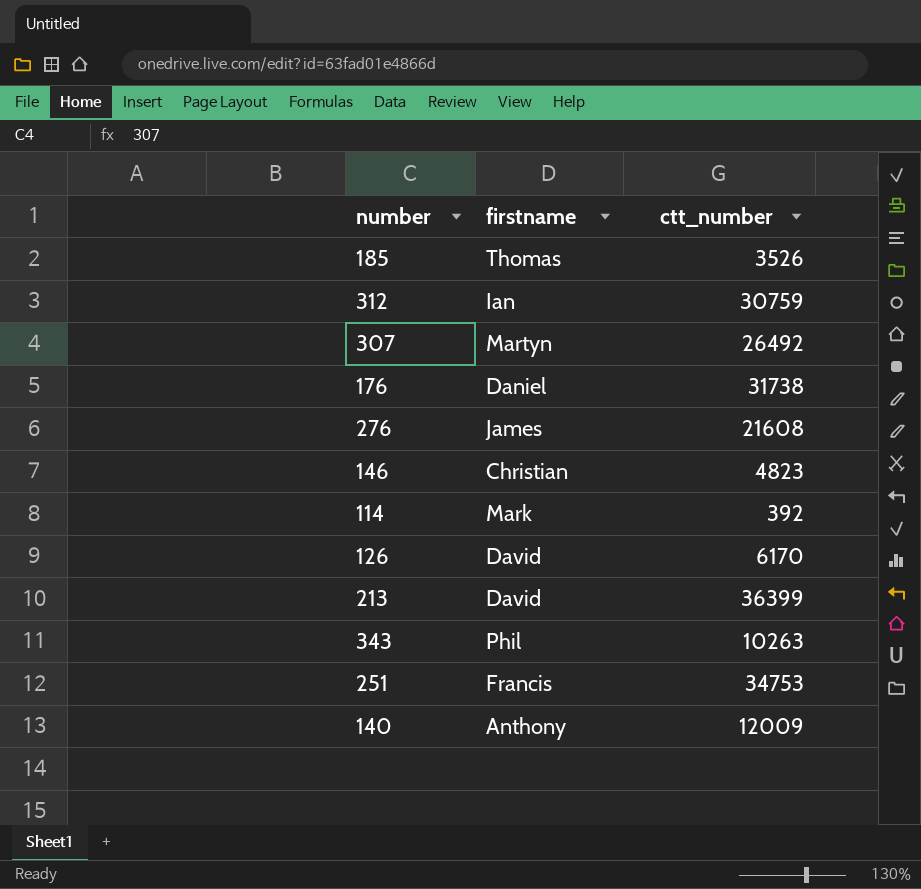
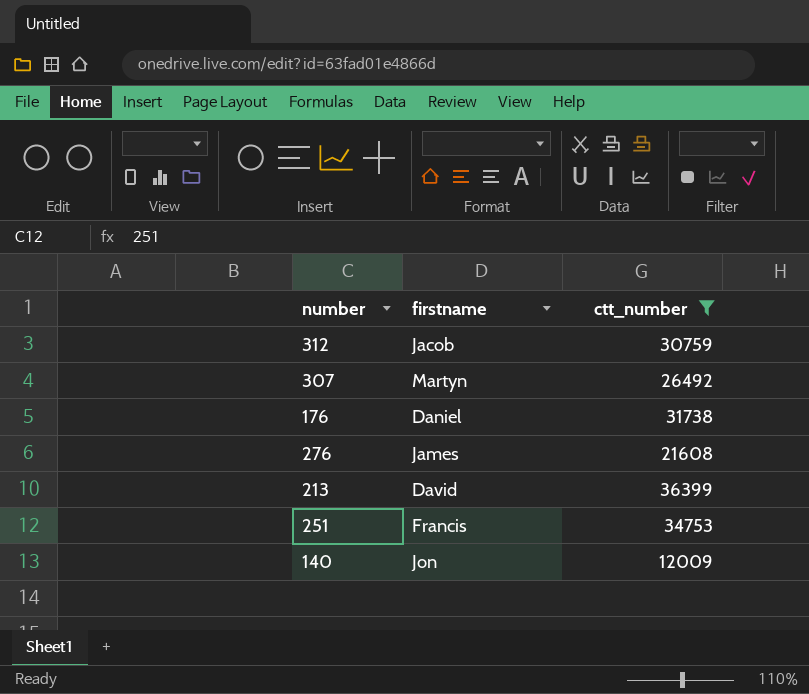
filter: none -> ctt_number >= 12009
312 | firstname: Ian -> Jacob
140 | firstname: Anthony -> Jon

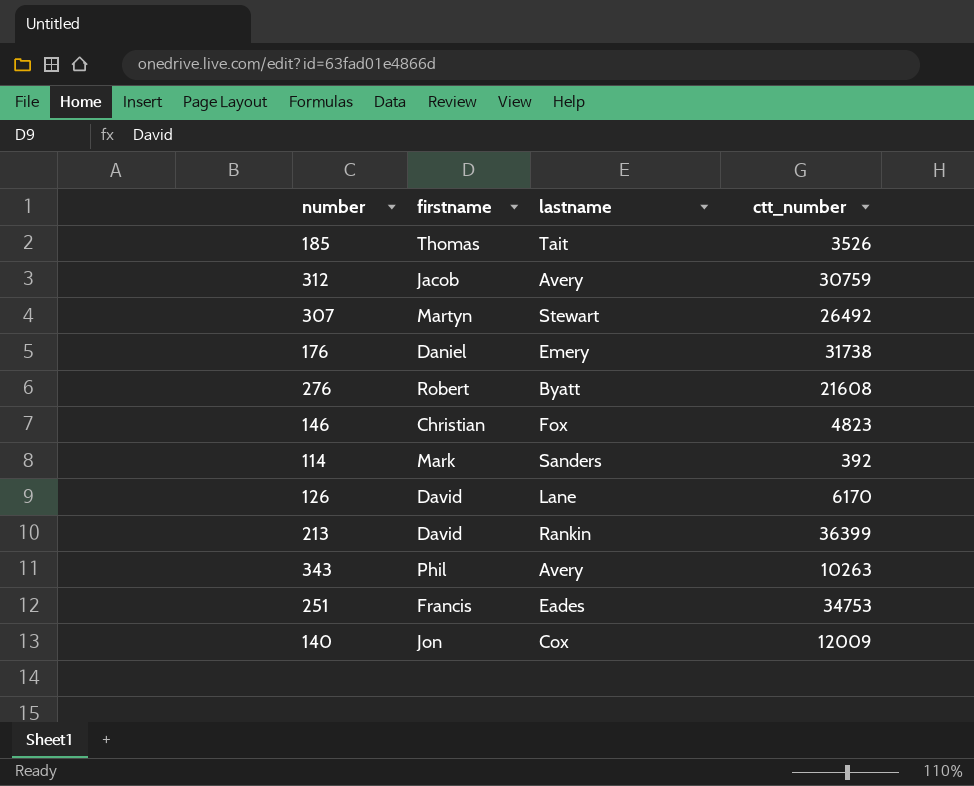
filter: ctt_number >= 12009 -> none
column lastname | position: none -> 3
276 | firstname: James -> Robert

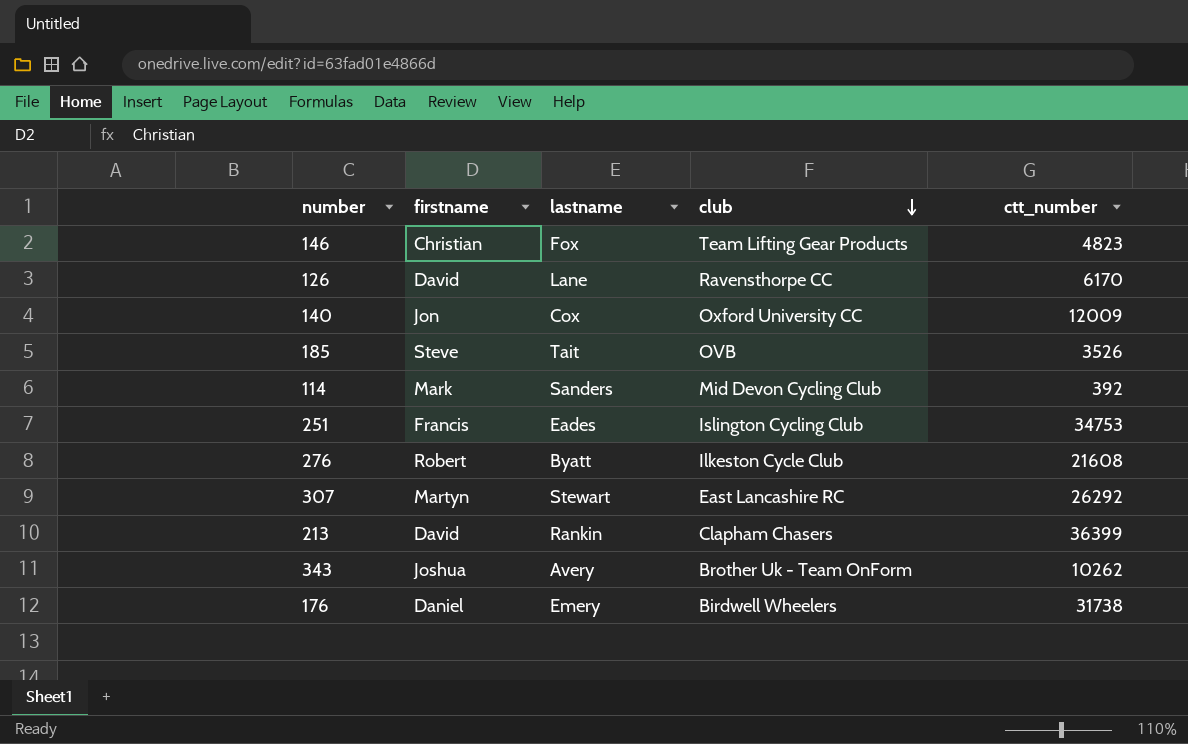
row order: none -> club descending
column club | position: none -> 4
row 312: Jacob | Avery | 30759 -> none
185 | firstname: Thomas -> Steve
307 | ctt_number: 26492 -> 26292
343 | firstname: Phil -> Joshua
343 | ctt_number: 10263 -> 10262

